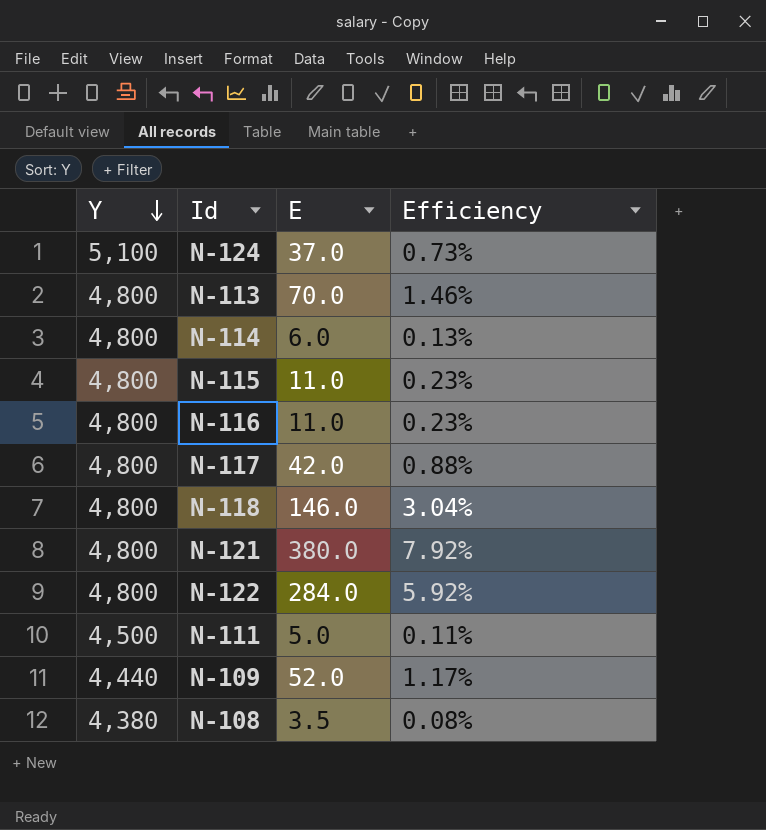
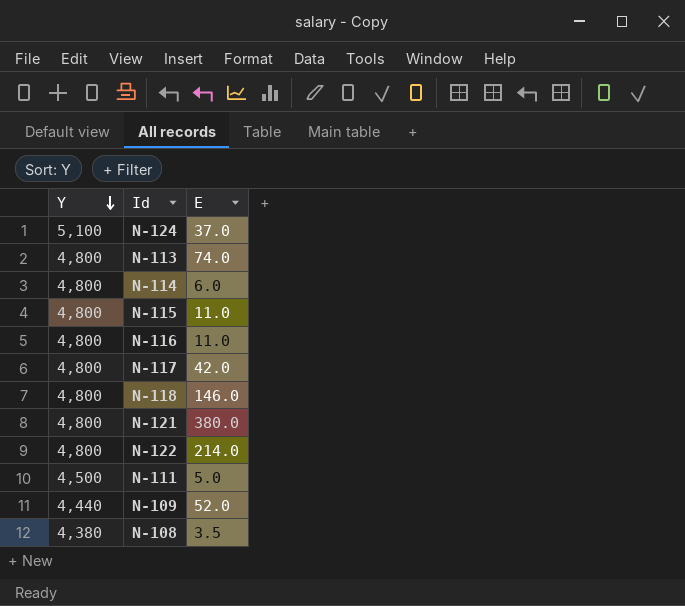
column Efficiency | formula: [E] / [Y] -> none
N-113 | E: 70.0 -> 74.0
N-122 | E: 284.0 -> 214.0

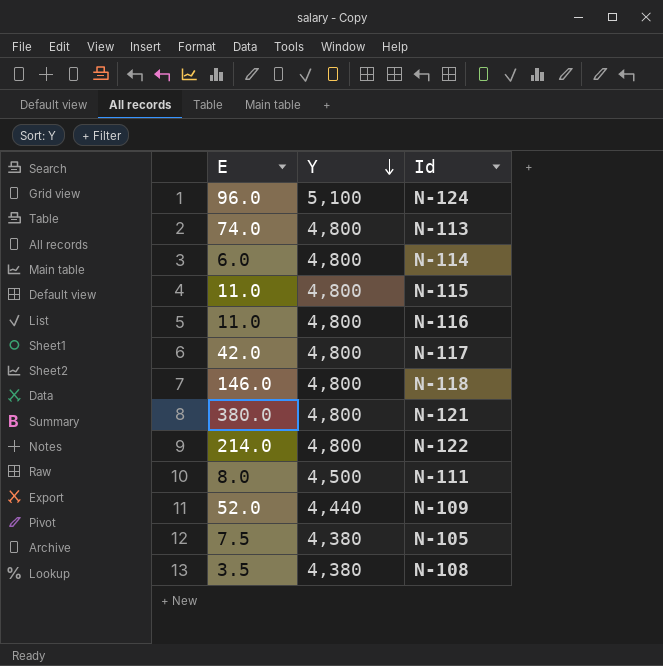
column E | position: 3 -> 1
N-124 | E: 37.0 -> 96.0
N-111 | E: 5.0 -> 8.0
row N-105: none -> 7.5 | 4,380

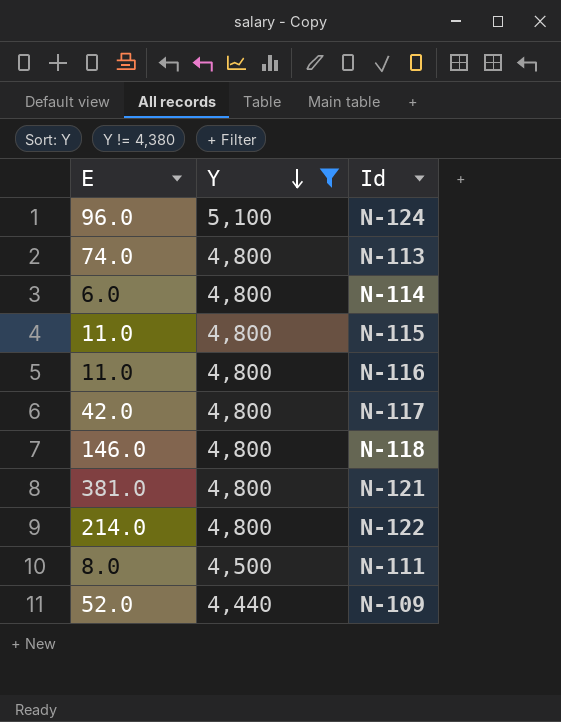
filter: none -> Y != 4,380
N-121 | E: 380.0 -> 381.0

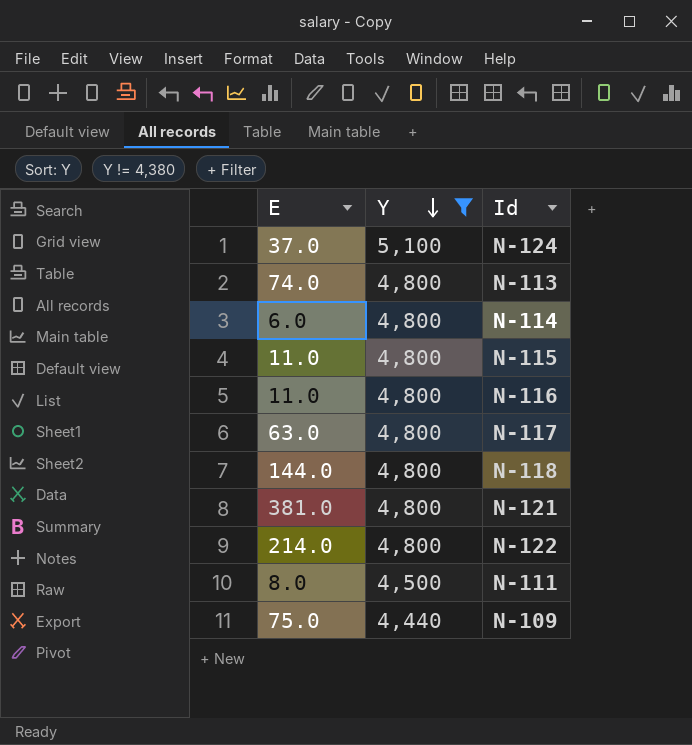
N-124 | E: 96.0 -> 37.0
N-117 | E: 42.0 -> 63.0
N-118 | E: 146.0 -> 144.0
N-109 | E: 52.0 -> 75.0

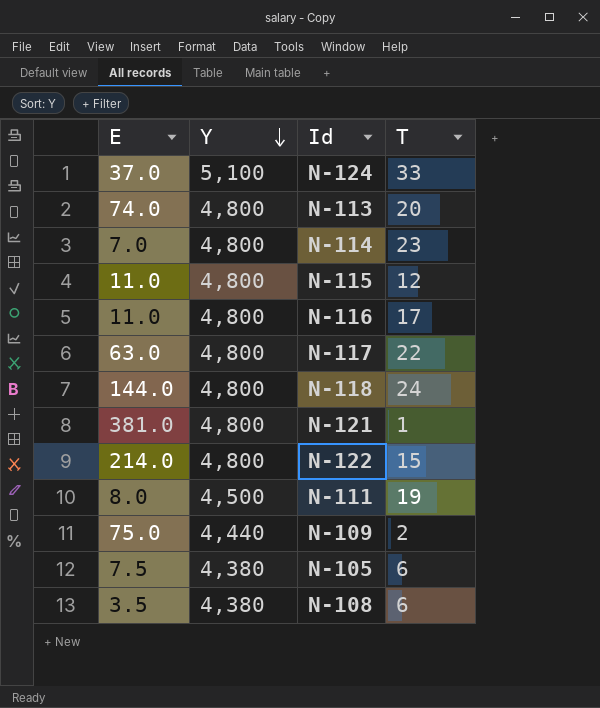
filter: Y != 4,380 -> none
column T | position: none -> 4
N-114 | E: 6.0 -> 7.0

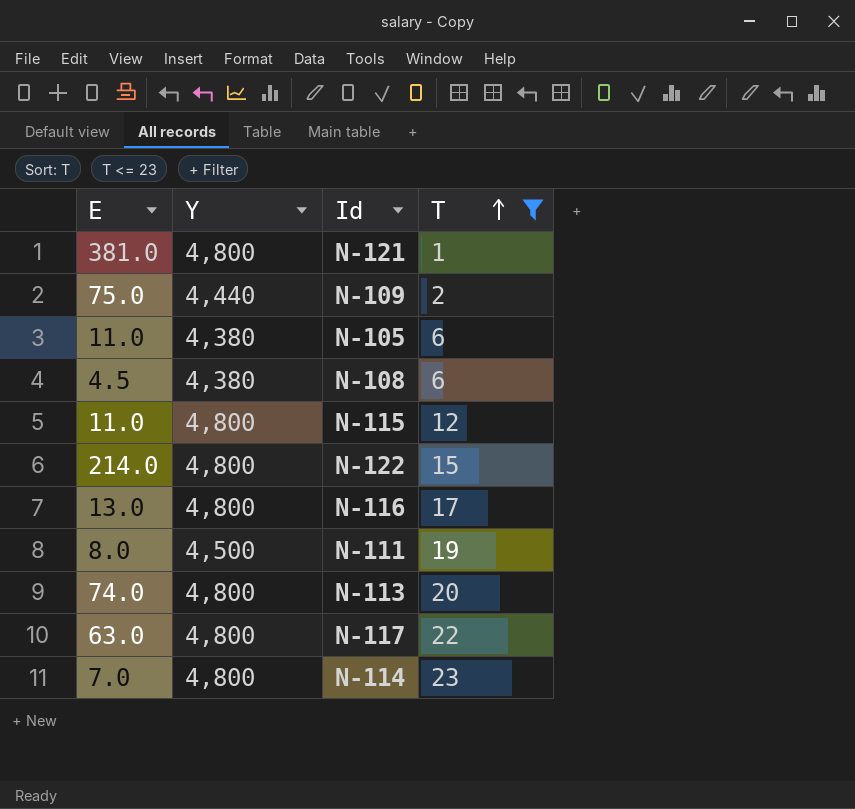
filter: none -> T <= 23
row order: Y descending -> T ascending
N-105 | E: 7.5 -> 11.0
N-108 | E: 3.5 -> 4.5
N-116 | E: 11.0 -> 13.0

